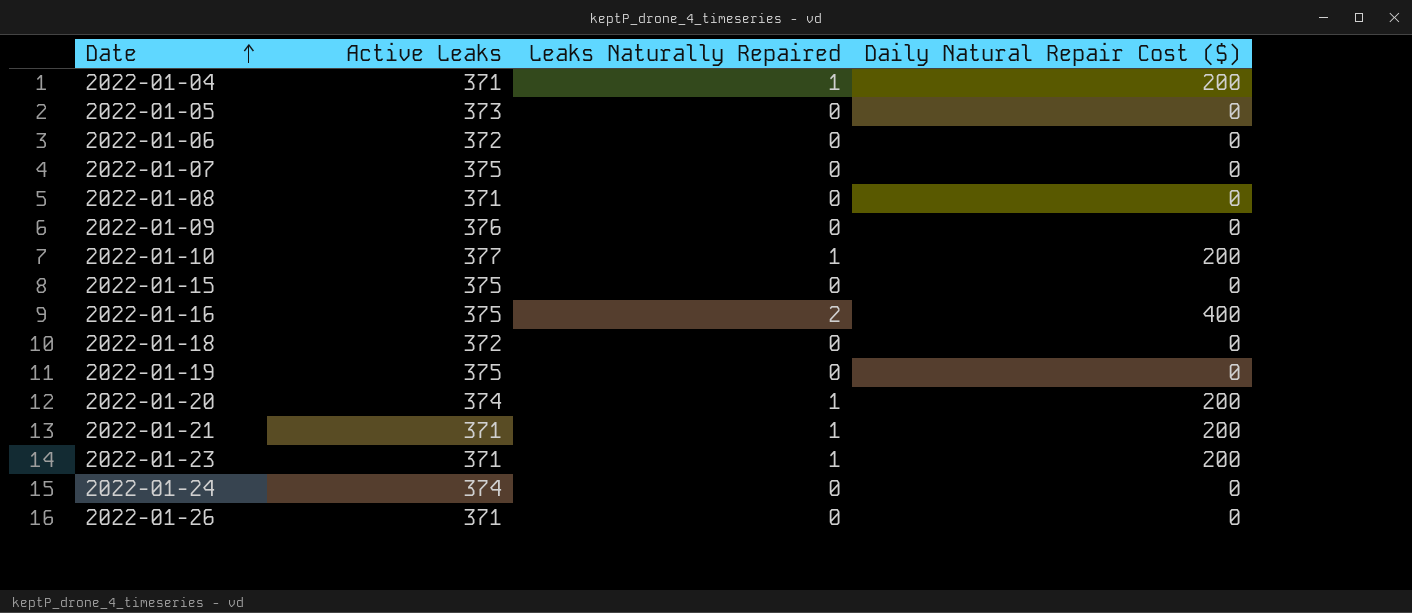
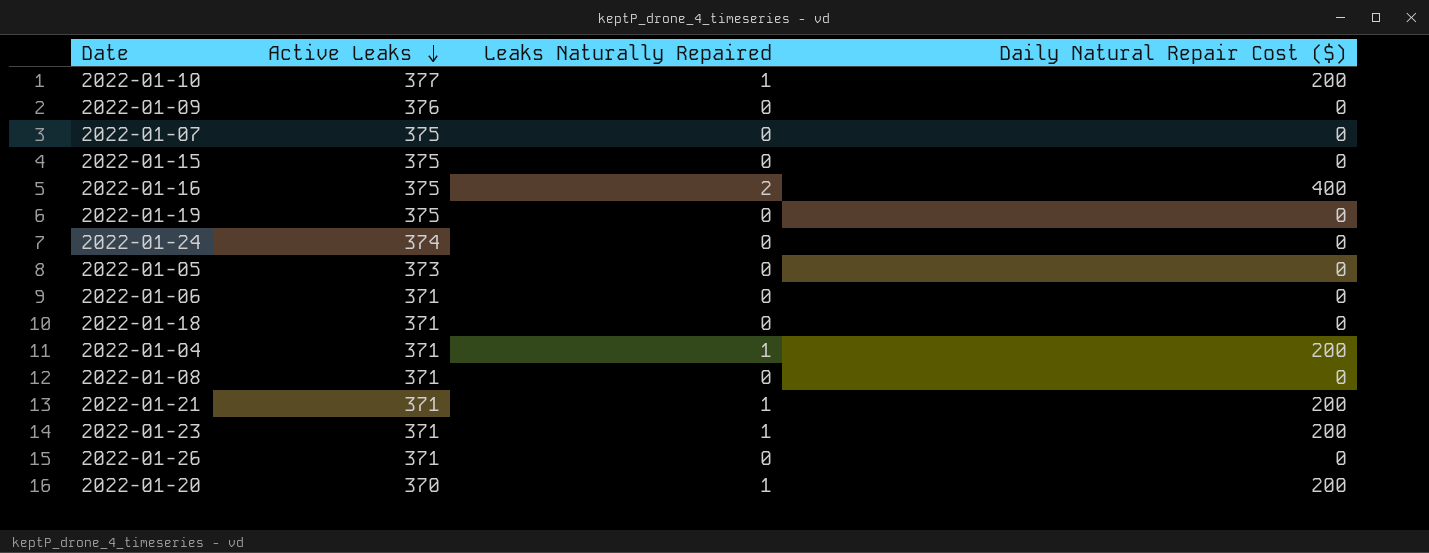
row order: Date ascending -> Active Leaks descending
2022-01-06 | Active Leaks: 372 -> 371
2022-01-18 | Active Leaks: 372 -> 371
2022-01-20 | Active Leaks: 374 -> 370

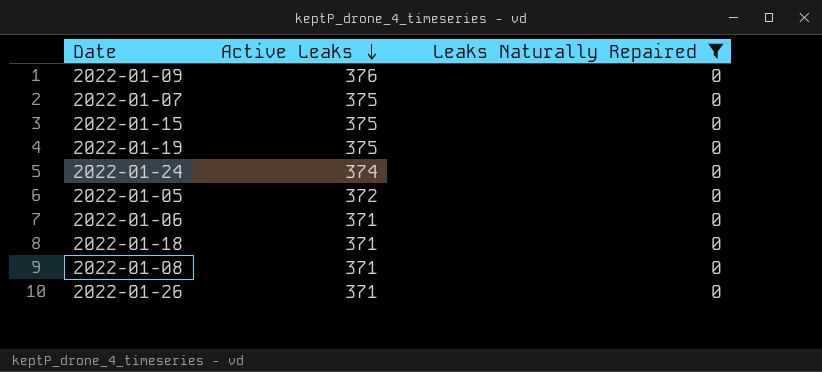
filter: none -> Leaks Naturally Repaired = 0
column Daily Natural Repair Cost ($) | position: 4 -> none
2022-01-05 | Active Leaks: 373 -> 372

